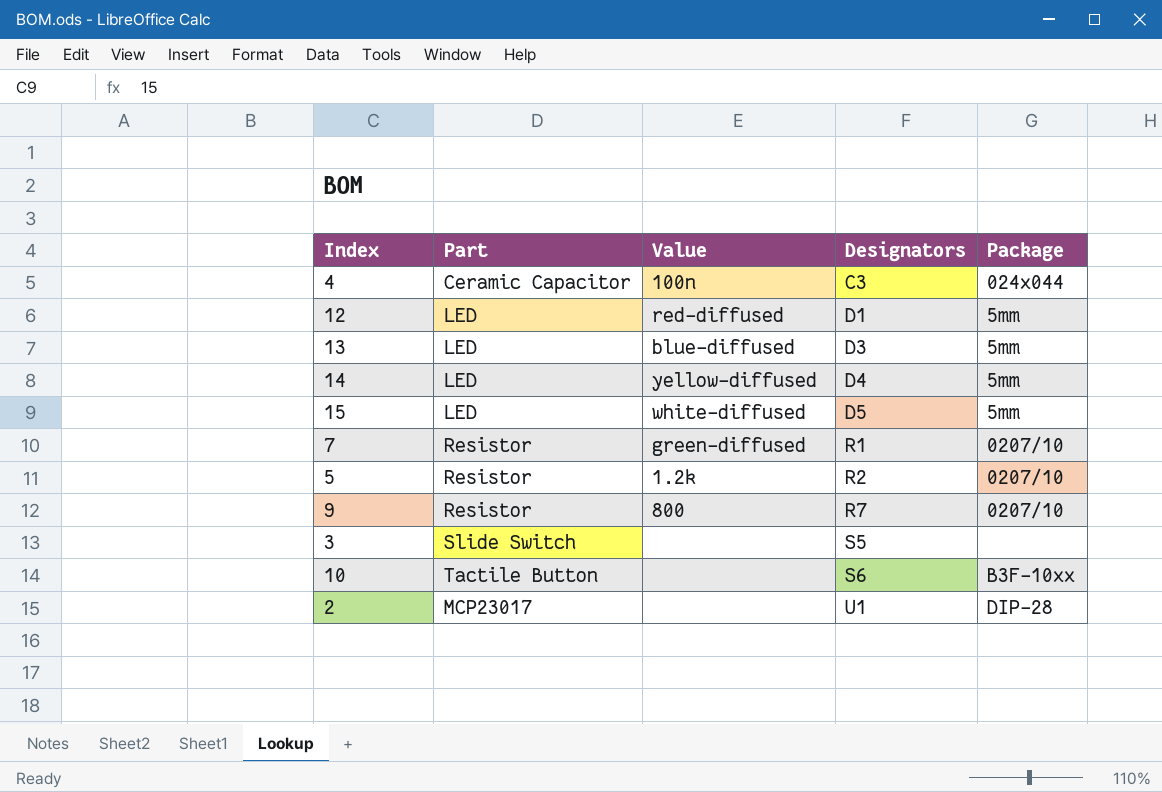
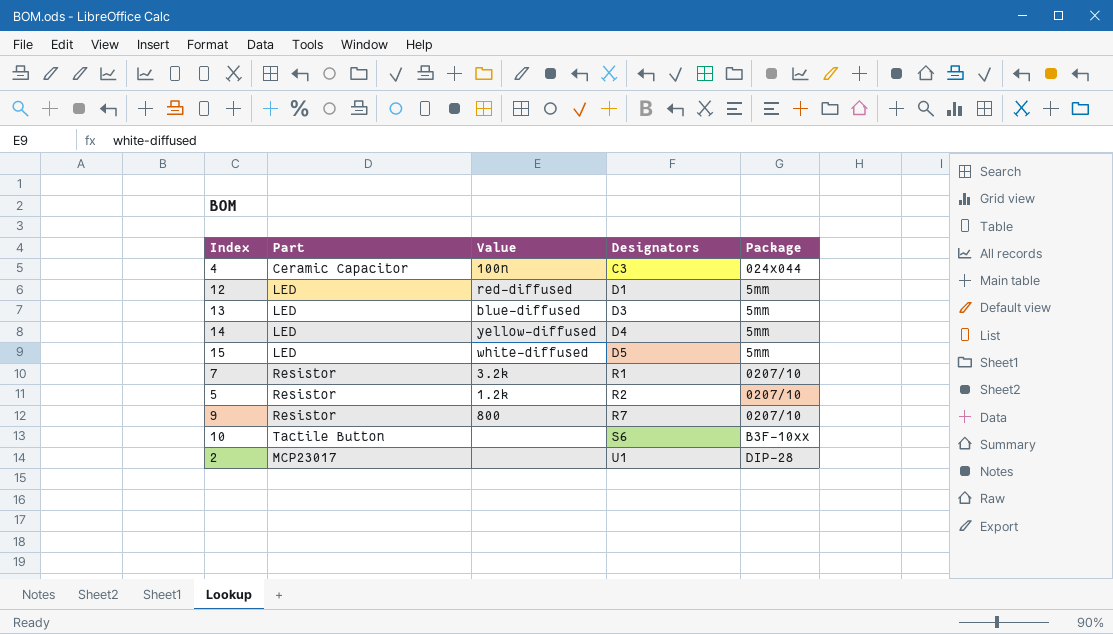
row 3: Slide Switch | none | S5 | none -> none
7 | Value: green-diffused -> 3.2k

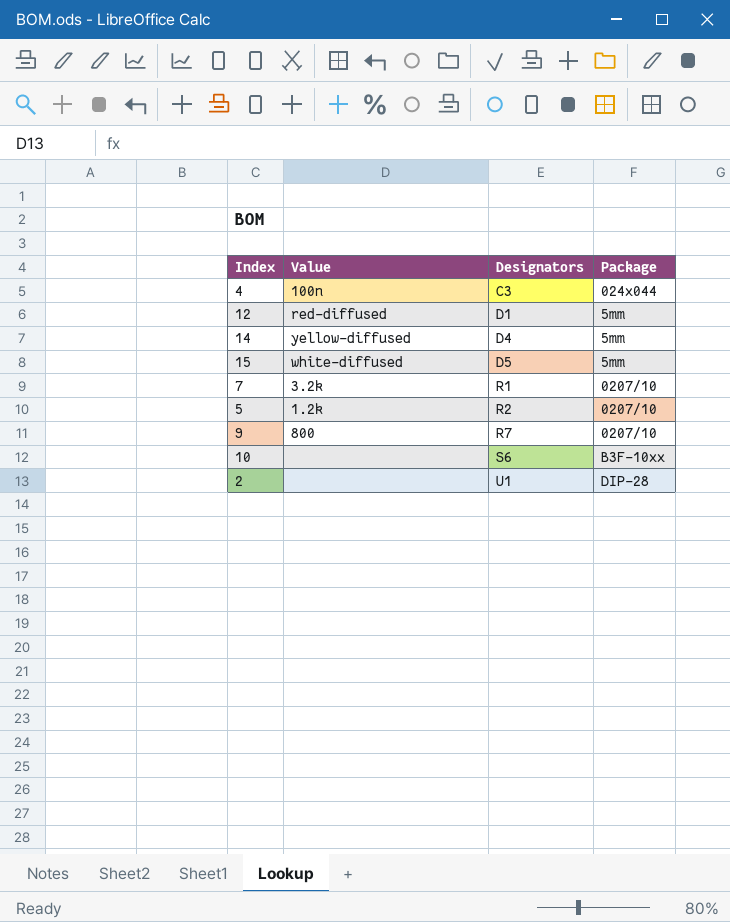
column Part | position: 2 -> none
row 13: LED | blue-diffused | D3 | 5mm -> none

